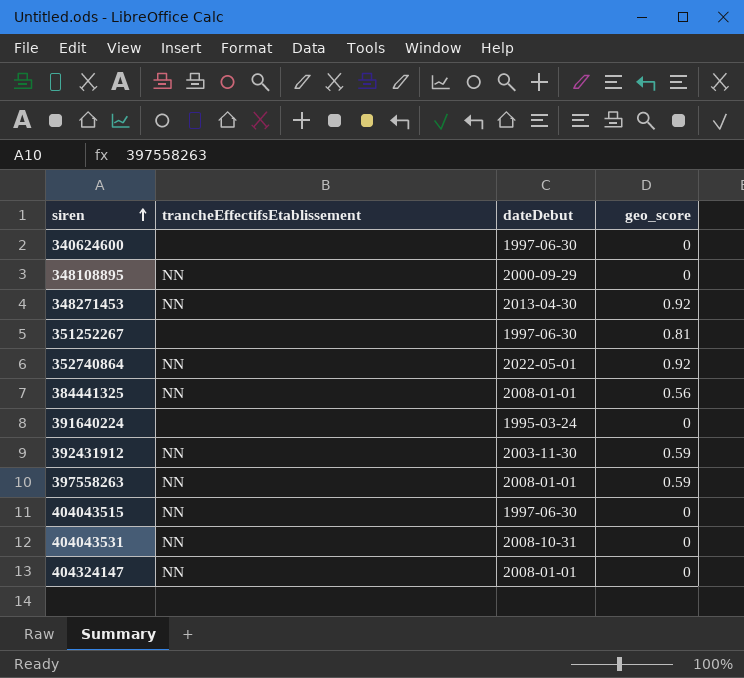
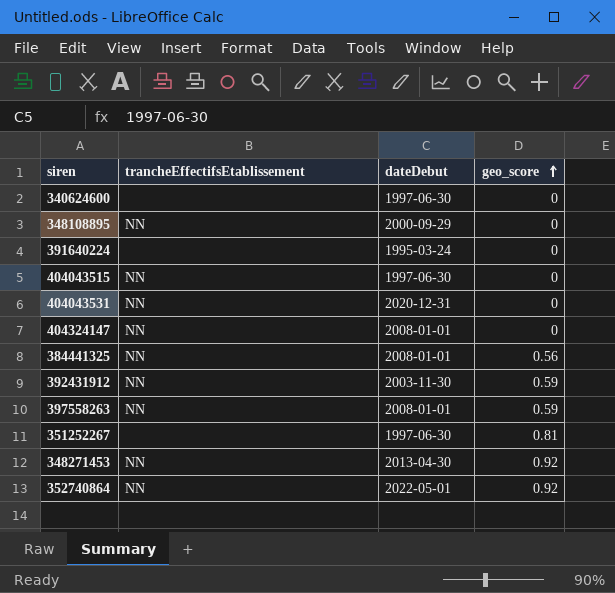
row order: siren ascending -> geo_score ascending
404043531 | dateDebut: 2008-10-31 -> 2020-12-31

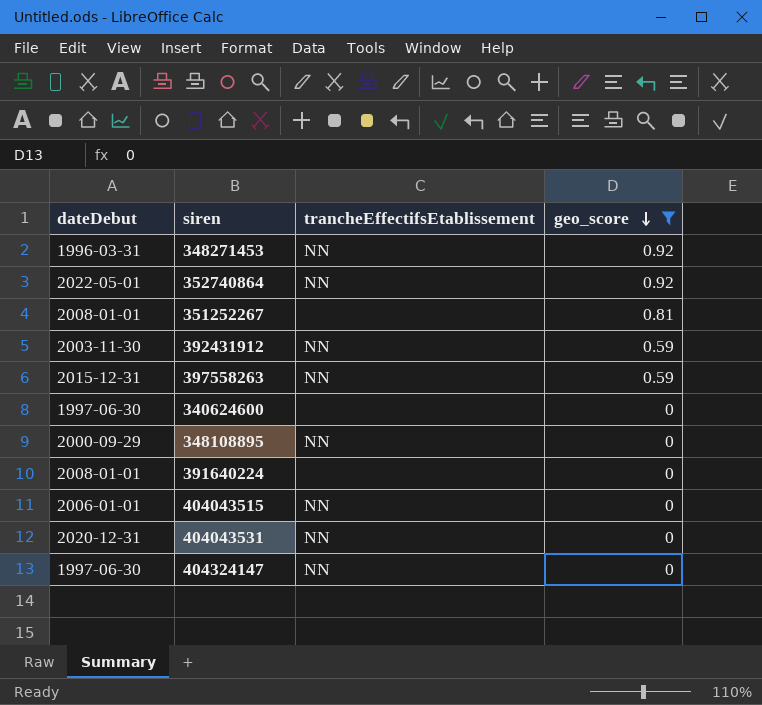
filter: none -> geo_score != 0.56
row order: geo_score ascending -> geo_score descending
column dateDebut | position: 3 -> 1
348271453 | dateDebut: 2013-04-30 -> 1996-03-31
351252267 | dateDebut: 1997-06-30 -> 2008-01-01
397558263 | dateDebut: 2008-01-01 -> 2015-12-31
391640224 | dateDebut: 1995-03-24 -> 2008-01-01
404043515 | dateDebut: 1997-06-30 -> 2006-01-01
404324147 | dateDebut: 2008-01-01 -> 1997-06-30

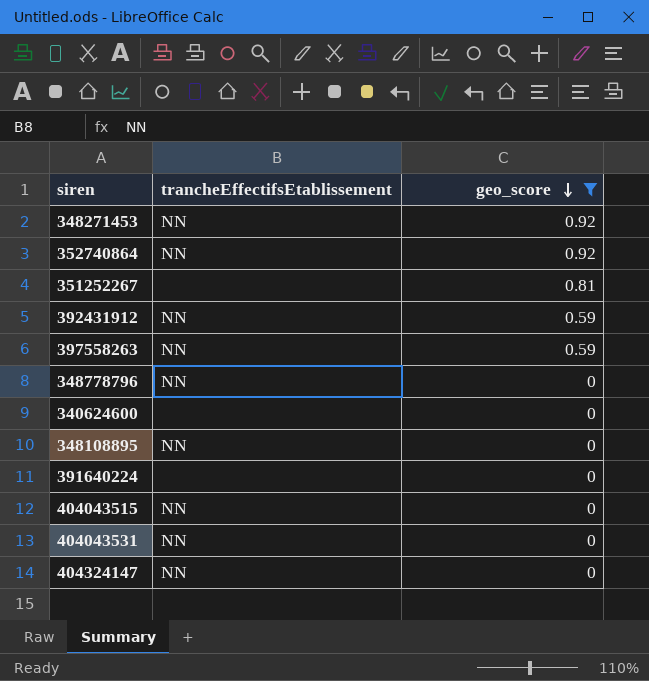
column dateDebut | position: 1 -> none
row 348778796: none -> NN | 0

